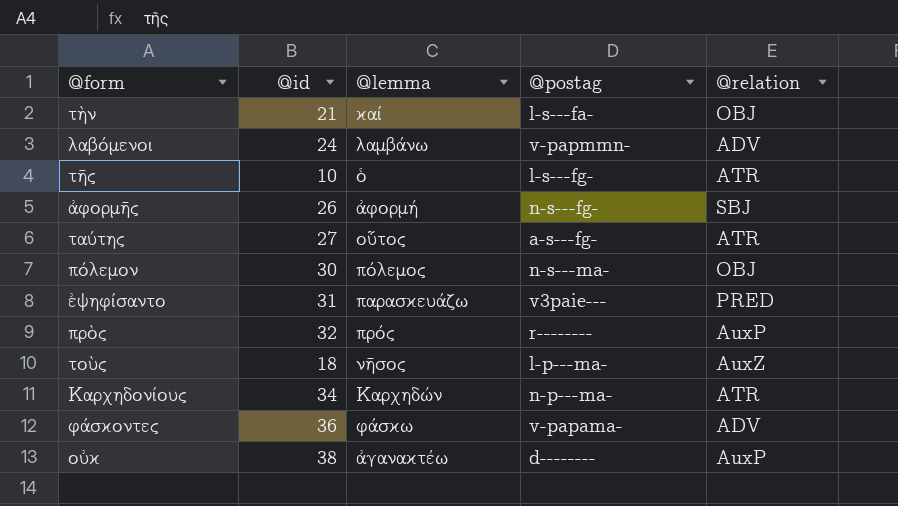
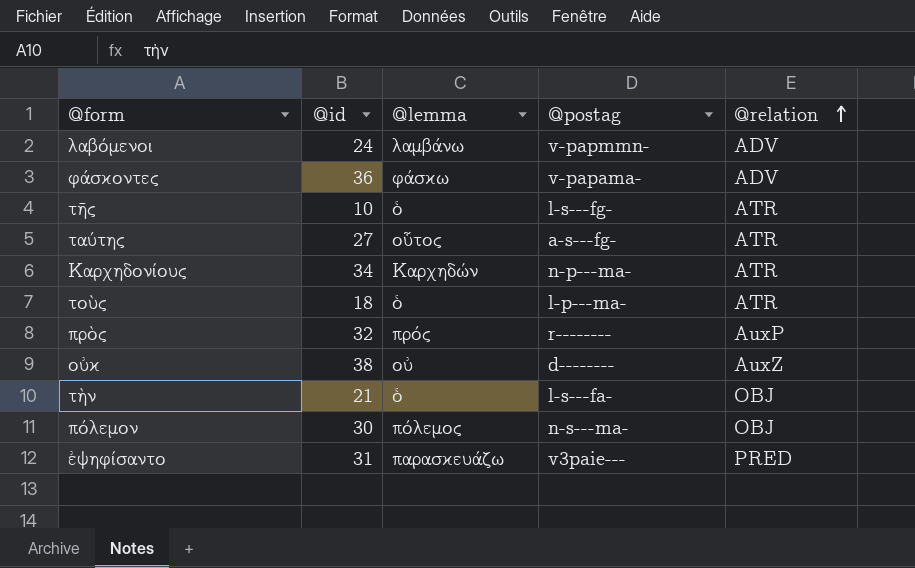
row order: none -> @relation ascending
row ἀφορμῆς: 26 | ἀφορμή | n-s---fg- | SBJ -> none
τοὺς | @lemma: νῆσος -> ὁ
τοὺς | @relation: AuxZ -> ATR
οὐκ | @lemma: ἀγανακτέω -> οὐ
οὐκ | @relation: AuxP -> AuxZ
τὴν | @lemma: καί -> ὁ

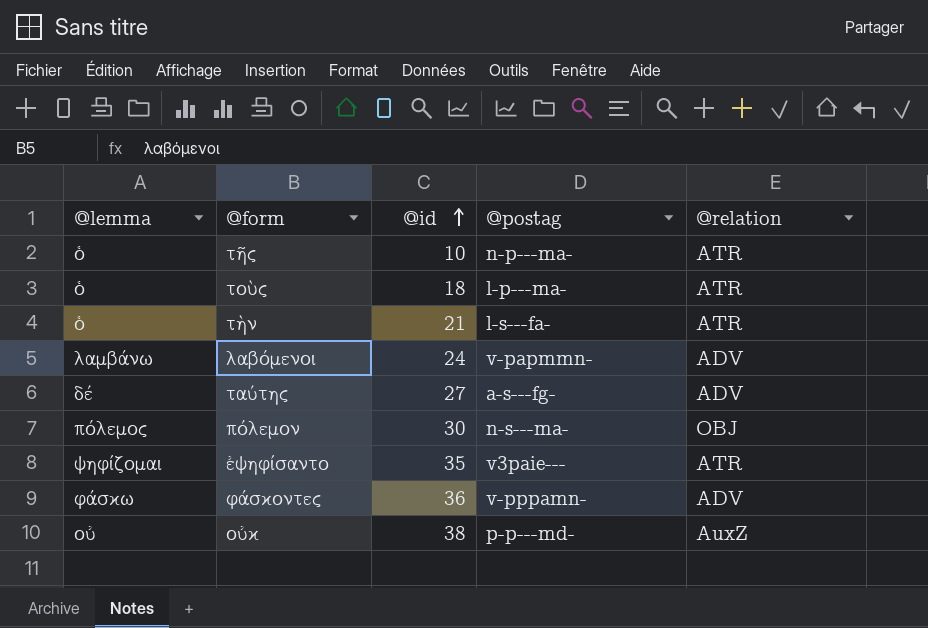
row order: @relation ascending -> @id ascending
column @lemma | position: 3 -> 1
row Καρχηδονίους: 34 | Καρχηδών | n-p---ma- | ATR -> none
row πρὸς: 32 | πρός | r-------- | AuxP -> none
τῆς | @postag: l-s---fg- -> n-p---ma-
τὴν | @relation: OBJ -> ATR
ταύτης | @lemma: οὗτος -> δέ
ταύτης | @relation: ATR -> ADV
ἐψηφίσαντο | @lemma: παρασκευάζω -> ψηφίζομαι
ἐψηφίσαντο | @id: 31 -> 35
ἐψηφίσαντο | @relation: PRED -> ATR
φάσκοντες | @postag: v-papama- -> v-pppamn-
οὐκ | @postag: d-------- -> p-p---md-

